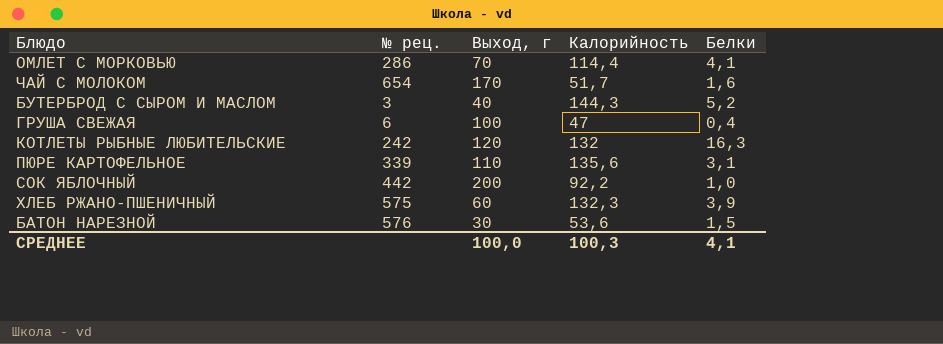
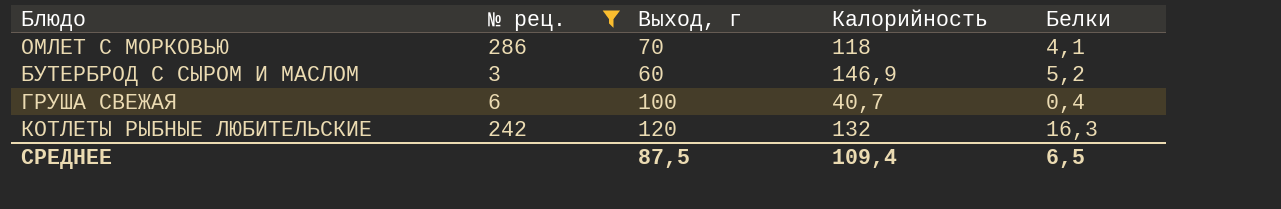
filter: none -> № рец. <= 286
ОМЛЕТ С МОРКОВЬЮ | Калорийность: 114,4 -> 118
БУТЕРБРОД С СЫРОМ И МАСЛОМ | Выход, г: 40 -> 60
БУТЕРБРОД С СЫРОМ И МАСЛОМ | Калорийность: 144,3 -> 146,9
ГРУША СВЕЖАЯ | Калорийность: 47 -> 40,7
СРЕДНЕЕ | Выход, г: 100,0 -> 87,5
СРЕДНЕЕ | Калорийность: 100,3 -> 109,4
СРЕДНЕЕ | Белки: 4,1 -> 6,5

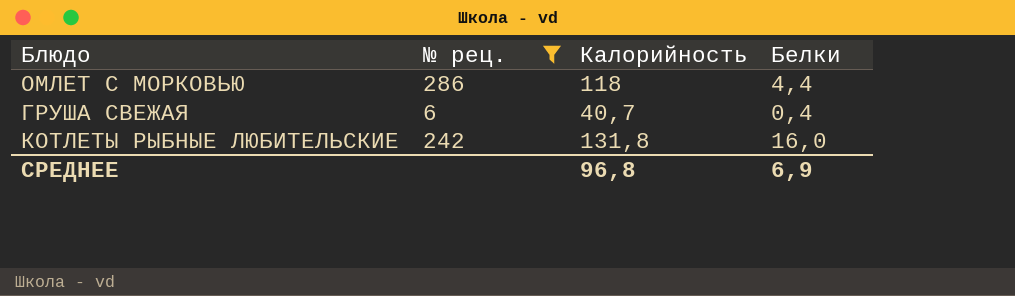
column Выход, г | position: 3 -> none
row БУТЕРБРОД С СЫРОМ И МАСЛОМ: 3 | 60 | 146,9 | 5,2 -> none
ОМЛЕТ С МОРКОВЬЮ | Белки: 4,1 -> 4,4
КОТЛЕТЫ РЫБНЫЕ ЛЮБИТЕЛЬСКИЕ | Калорийность: 132 -> 131,8
КОТЛЕТЫ РЫБНЫЕ ЛЮБИТЕЛЬСКИЕ | Белки: 16,3 -> 16,0
СРЕДНЕЕ | Калорийность: 109,4 -> 96,8
СРЕДНЕЕ | Белки: 6,5 -> 6,9

